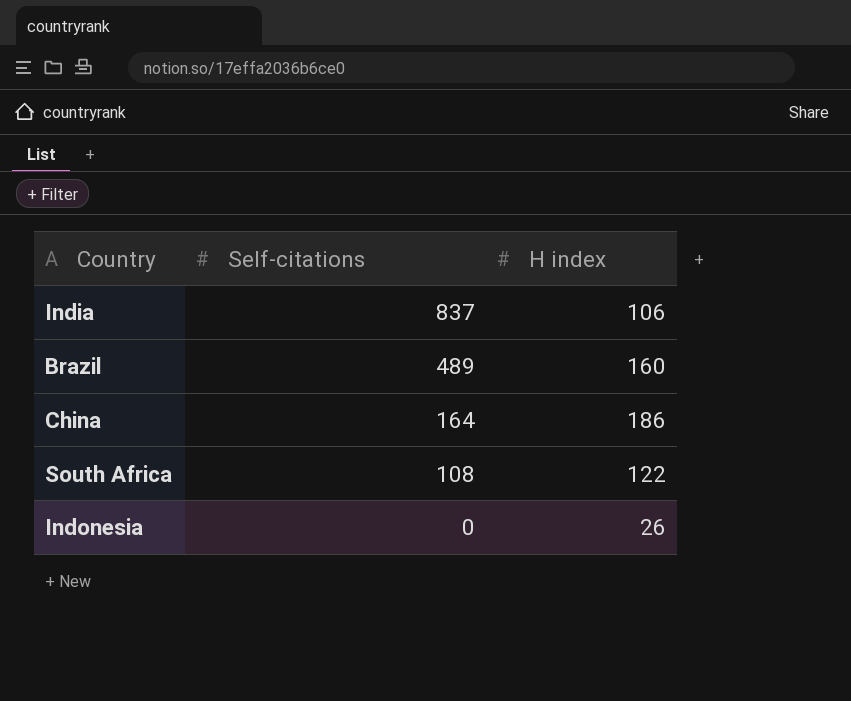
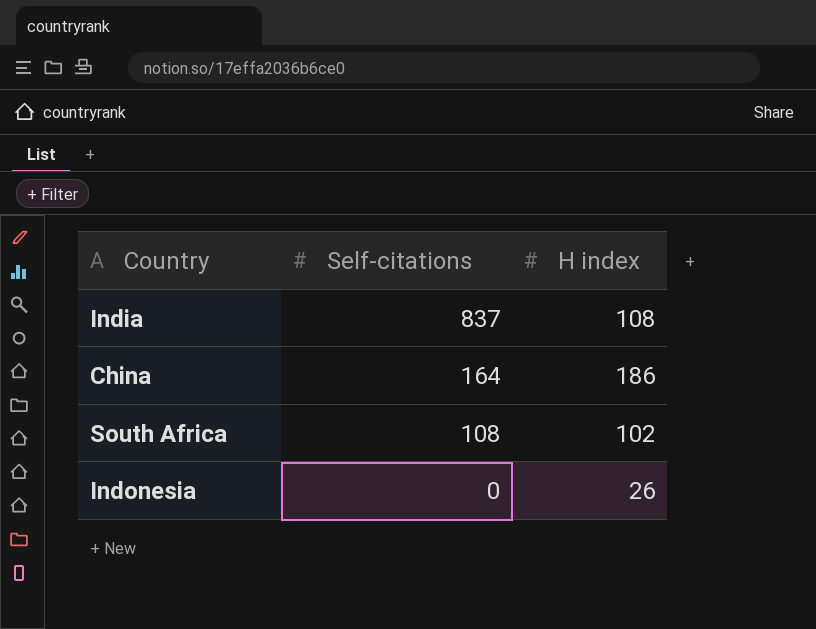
row Brazil: 489 | 160 -> none
India | H index: 106 -> 108
South Africa | H index: 122 -> 102

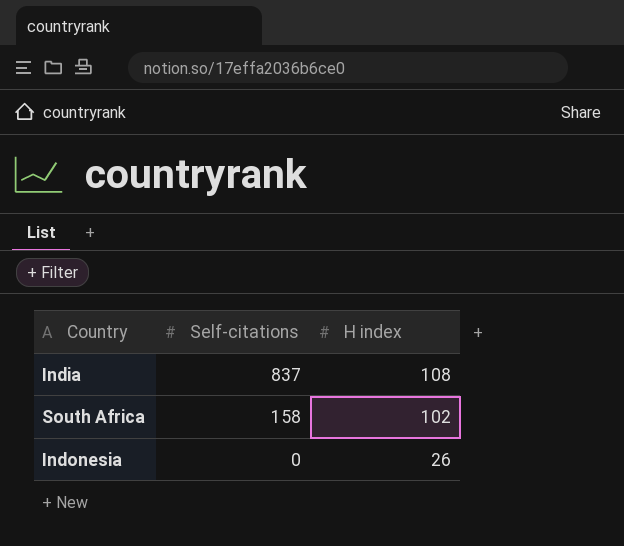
row China: 164 | 186 -> none
South Africa | Self-citations: 108 -> 158

